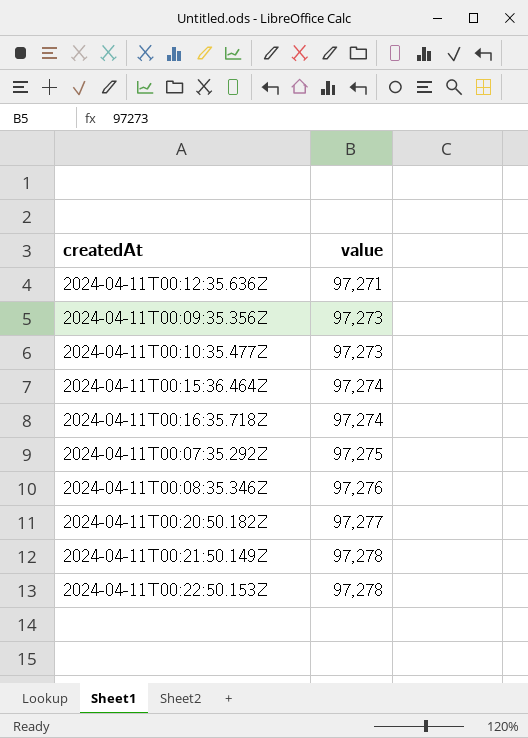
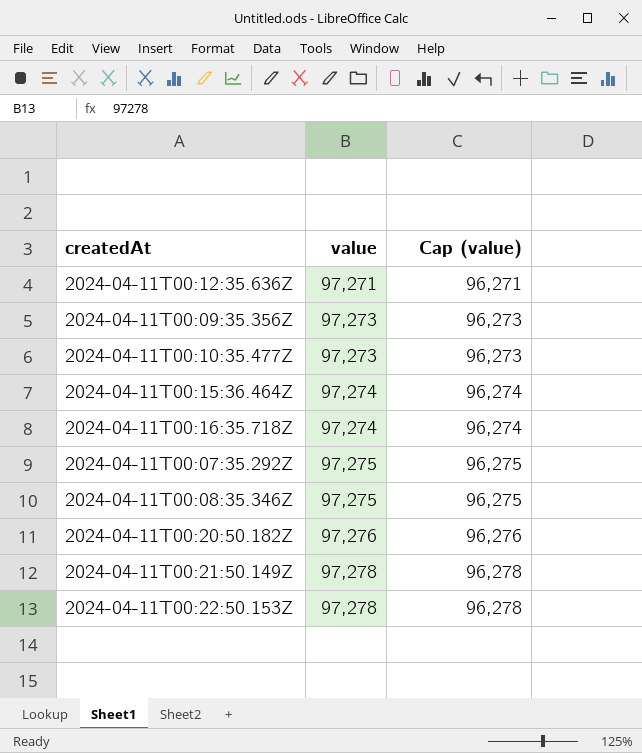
column Cap (value) | formula: none -> [value] - 1000
2024-04-11T00:08:35.346Z | value: 97,276 -> 97,275
2024-04-11T00:20:50.182Z | value: 97,277 -> 97,276

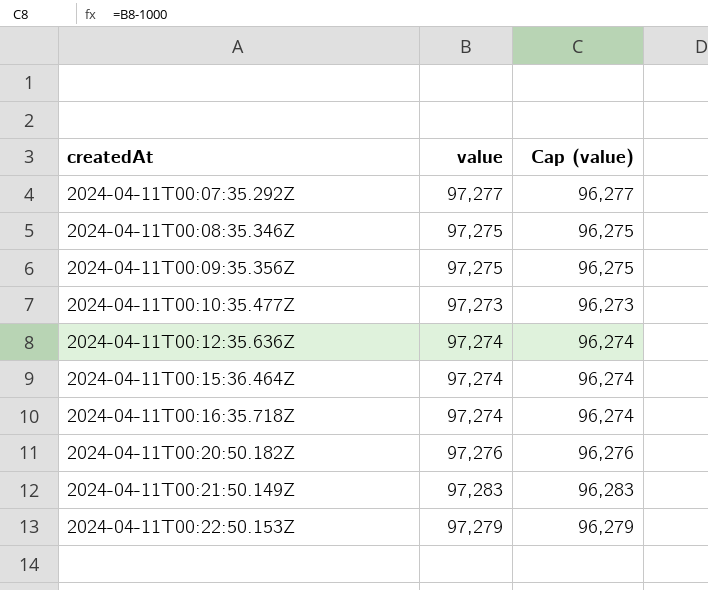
row order: value ascending -> createdAt ascending
2024-04-11T00:07:35.292Z | value: 97,275 -> 97,277
2024-04-11T00:07:35.292Z | Cap (value): 96,275 -> 96,277
2024-04-11T00:09:35.356Z | value: 97,273 -> 97,275
2024-04-11T00:09:35.356Z | Cap (value): 96,273 -> 96,275
2024-04-11T00:12:35.636Z | value: 97,271 -> 97,274
2024-04-11T00:12:35.636Z | Cap (value): 96,271 -> 96,274
2024-04-11T00:21:50.149Z | value: 97,278 -> 97,283
2024-04-11T00:21:50.149Z | Cap (value): 96,278 -> 96,283
2024-04-11T00:22:50.153Z | value: 97,278 -> 97,279
2024-04-11T00:22:50.153Z | Cap (value): 96,278 -> 96,279

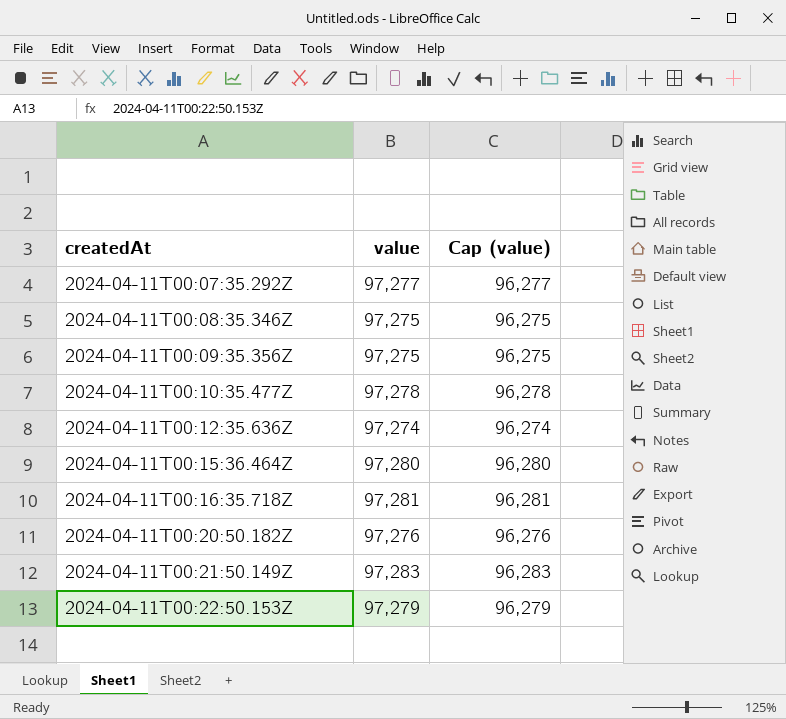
2024-04-11T00:10:35.477Z | value: 97,273 -> 97,278
2024-04-11T00:10:35.477Z | Cap (value): 96,273 -> 96,278
2024-04-11T00:15:36.464Z | value: 97,274 -> 97,280
2024-04-11T00:15:36.464Z | Cap (value): 96,274 -> 96,280
2024-04-11T00:16:35.718Z | value: 97,274 -> 97,281
2024-04-11T00:16:35.718Z | Cap (value): 96,274 -> 96,281

